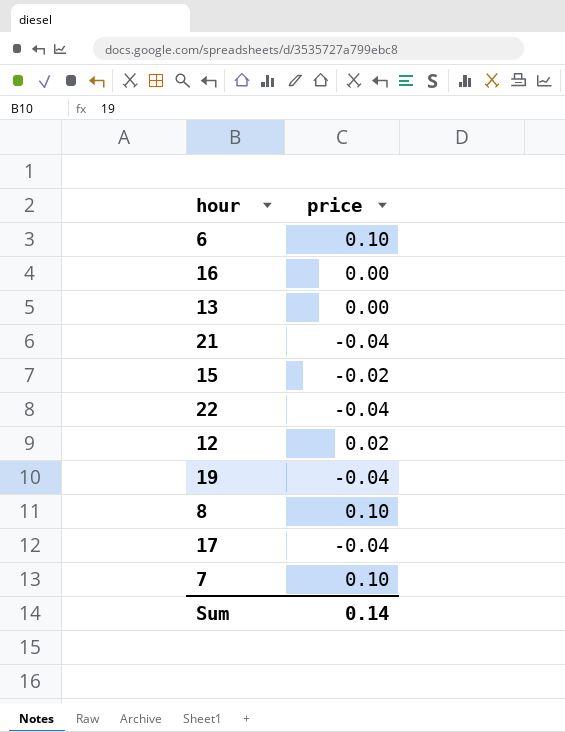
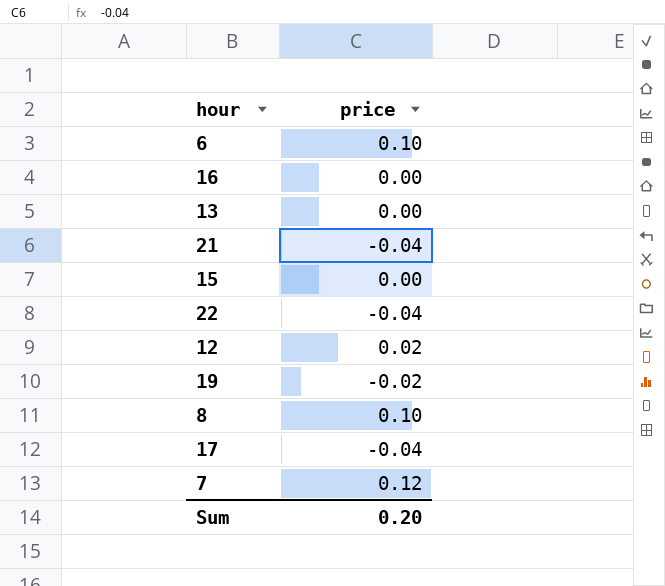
15 | price: -0.02 -> 0.00
19 | price: -0.04 -> -0.02
7 | price: 0.10 -> 0.12
Sum | price: 0.14 -> 0.20

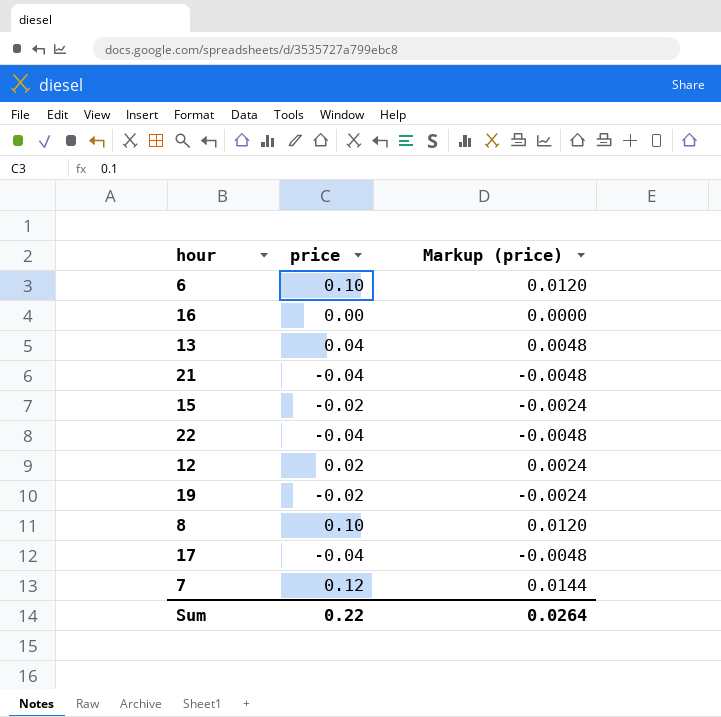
column Markup (price) | formula: none -> [price] * 0.12
13 | price: 0.00 -> 0.04
15 | price: 0.00 -> -0.02
Sum | price: 0.20 -> 0.22

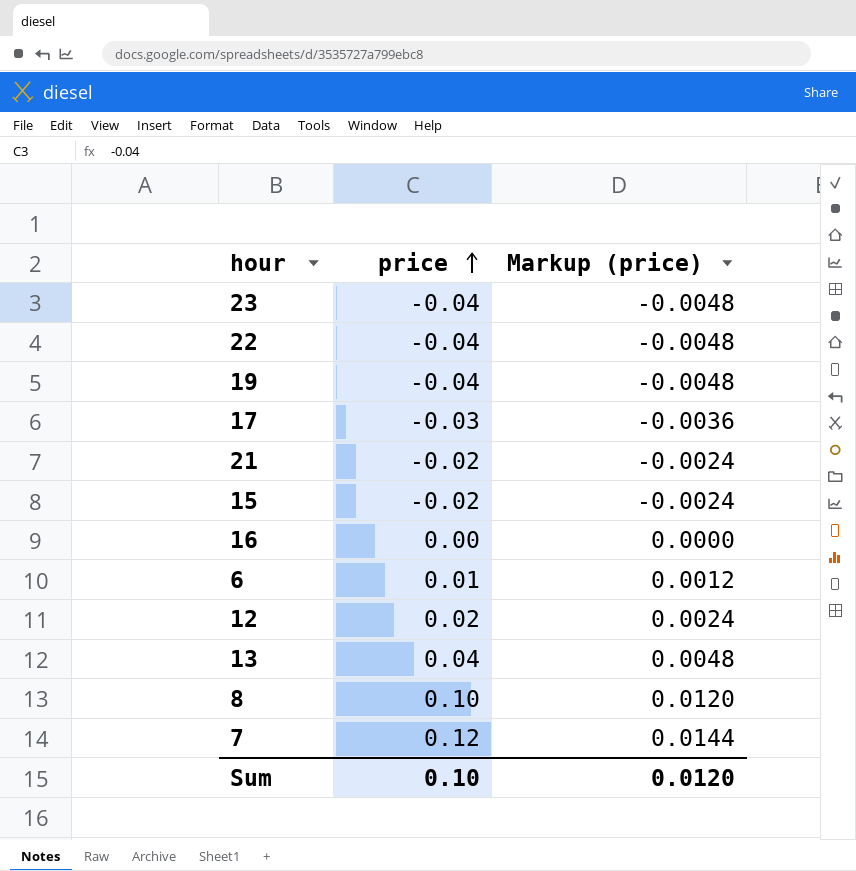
row order: none -> price ascending
row 23: none -> -0.04 | -0.0048
19 | price: -0.02 -> -0.04
19 | Markup (price): -0.0024 -> -0.0048
17 | price: -0.04 -> -0.03
17 | Markup (price): -0.0048 -> -0.0036
21 | price: -0.04 -> -0.02
21 | Markup (price): -0.0048 -> -0.0024
6 | price: 0.10 -> 0.01
6 | Markup (price): 0.0120 -> 0.0012
Sum | price: 0.22 -> 0.10
Sum | Markup (price): 0.0264 -> 0.0120

